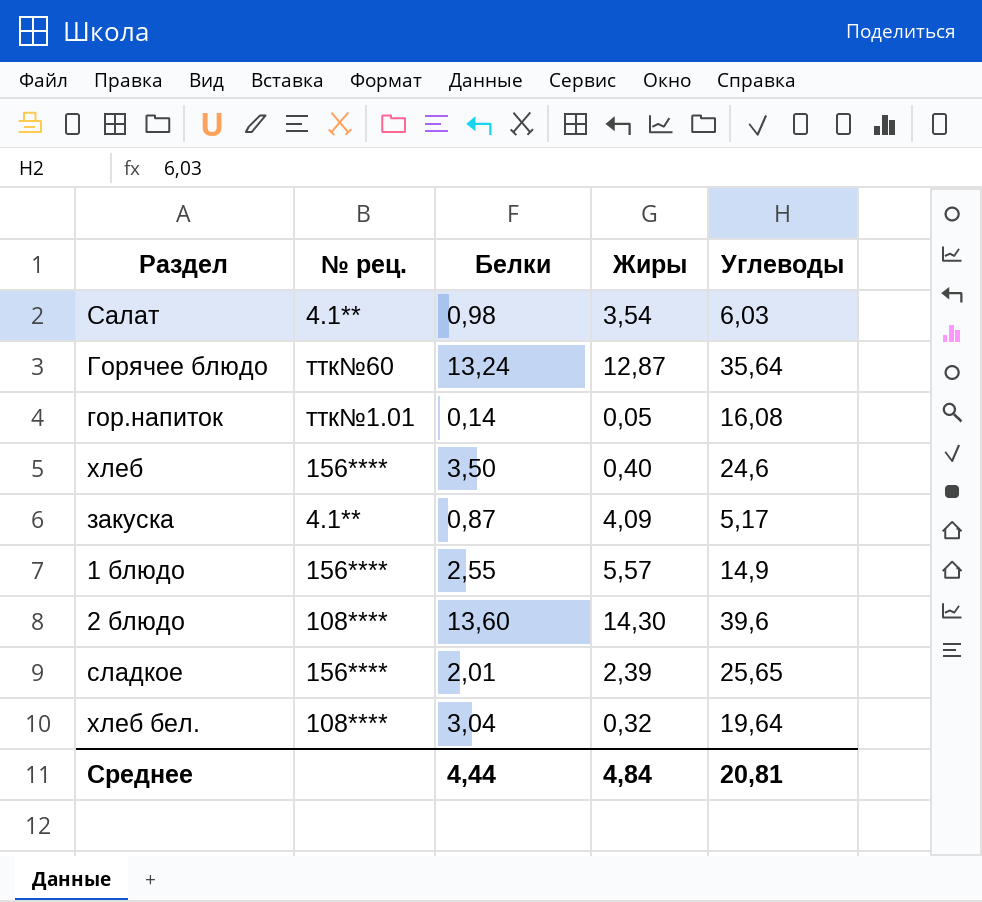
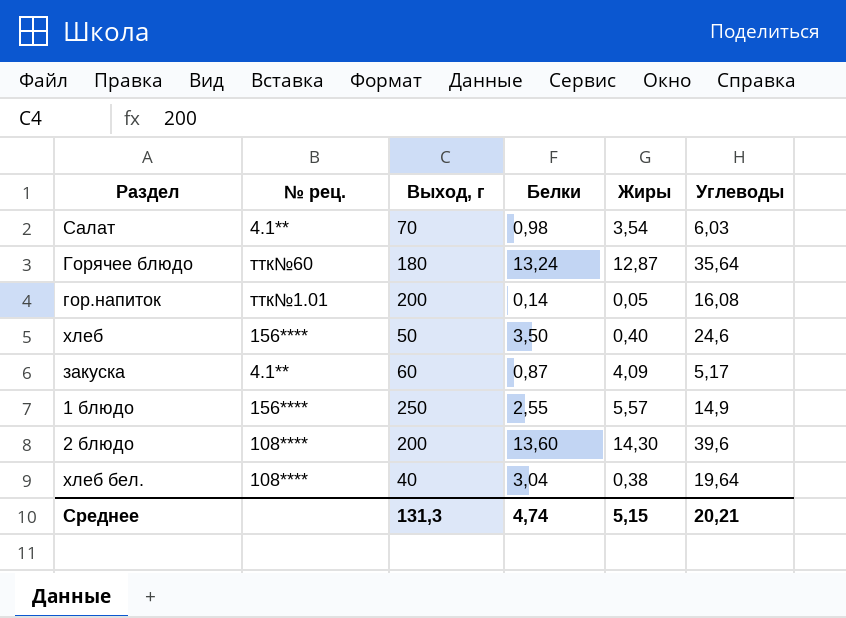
column Выход, г | position: none -> 3
row сладкое: 156**** | 2,01 | 2,39 | 25,65 -> none
хлеб бел. | Жиры: 0,32 -> 0,38
Среднее | Белки: 4,44 -> 4,74
Среднее | Жиры: 4,84 -> 5,15
Среднее | Углеводы: 20,81 -> 20,21

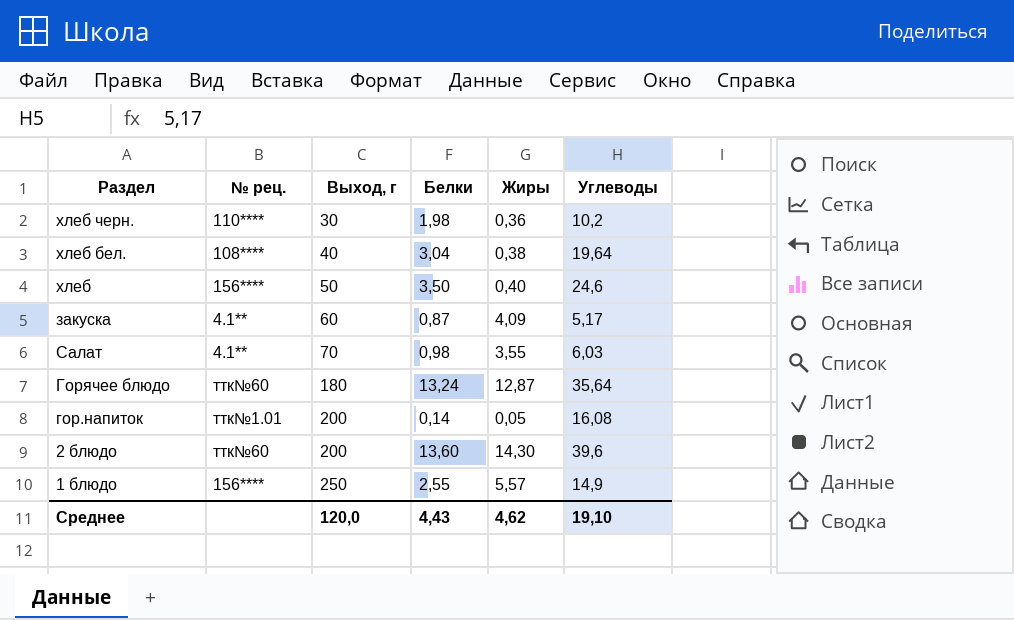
row order: none -> Выход, г ascending
row хлеб черн.: none -> 110**** | 30 | 1,98 | 0,36 | 10,2
Салат | Жиры: 3,54 -> 3,55
2 блюдо | № рец.: 108**** -> ттк№60
Среднее | Выход, г: 131,3 -> 120,0
Среднее | Белки: 4,74 -> 4,43
Среднее | Жиры: 5,15 -> 4,62
Среднее | Углеводы: 20,21 -> 19,10

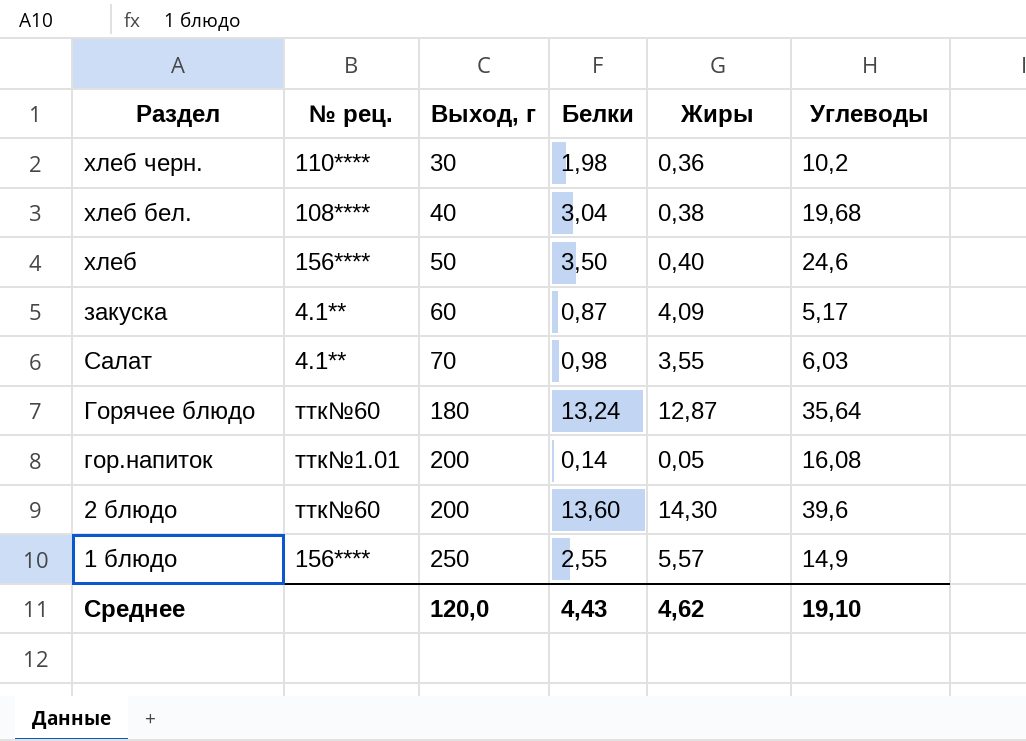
хлеб бел. | Углеводы: 19,64 -> 19,68

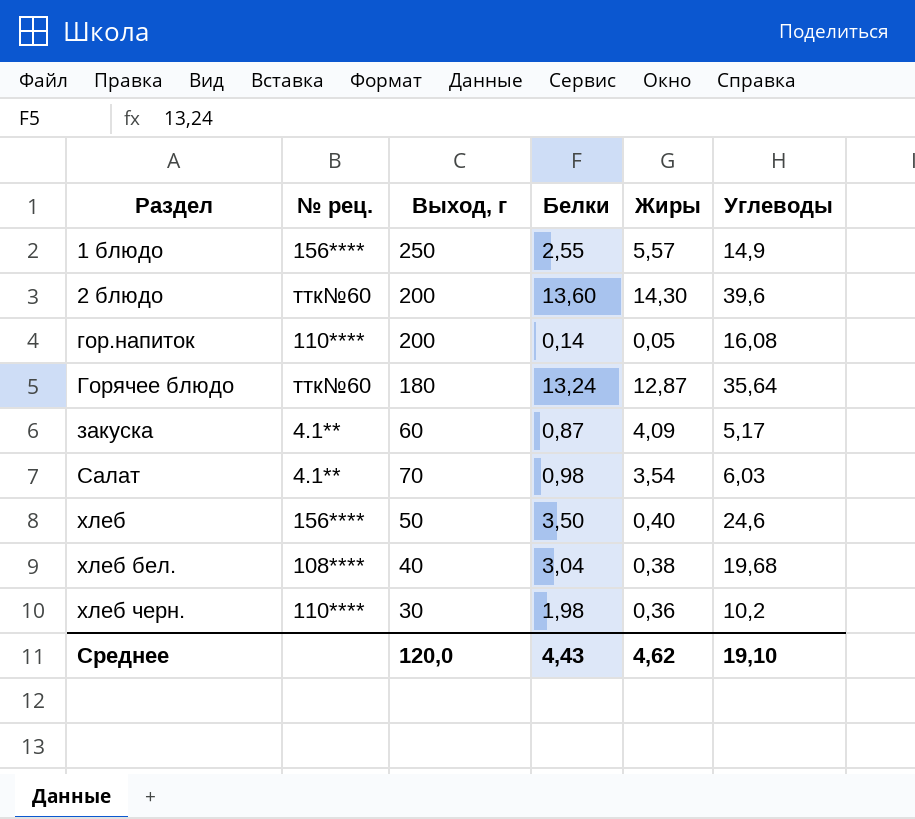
row order: Выход, г ascending -> Раздел ascending
гор.напиток | № рец.: ттк№1.01 -> 110****
Салат | Жиры: 3,55 -> 3,54

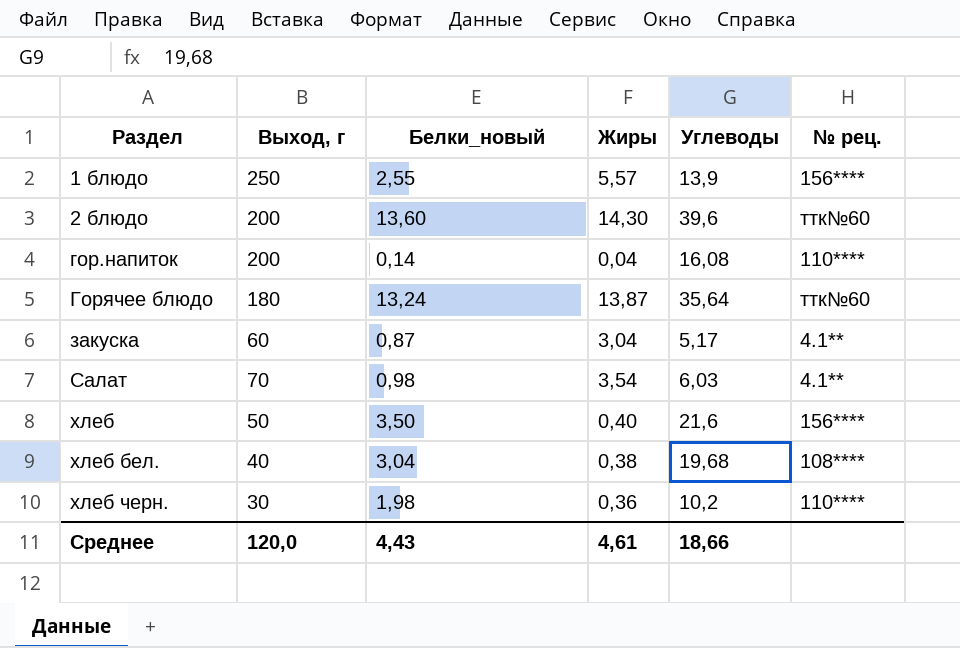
column name: Белки -> Белки_новый
column № рец. | position: 2 -> 6
1 блюдо | Углеводы: 14,9 -> 13,9
гор.напиток | Жиры: 0,05 -> 0,04
Горячее блюдо | Жиры: 12,87 -> 13,87
закуска | Жиры: 4,09 -> 3,04
хлеб | Углеводы: 24,6 -> 21,6
Среднее | Жиры: 4,62 -> 4,61
Среднее | Углеводы: 19,10 -> 18,66

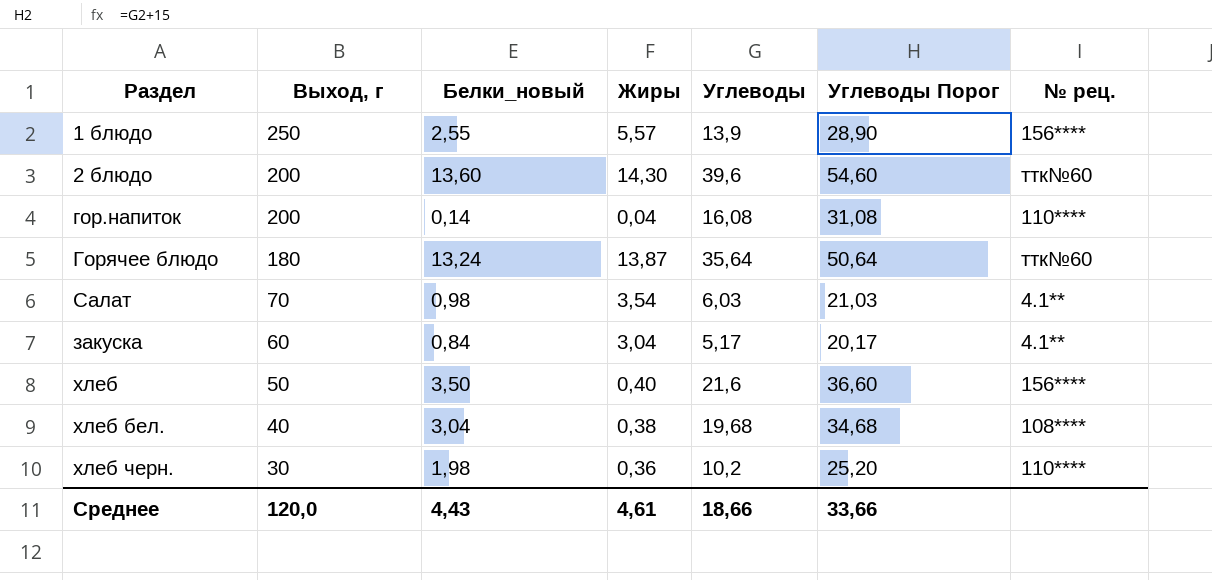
row order: Раздел ascending -> Выход, г descending
column Углеводы Порог | formula: none -> [Углеводы] + 15
закуска | Белки_новый: 0,87 -> 0,84

